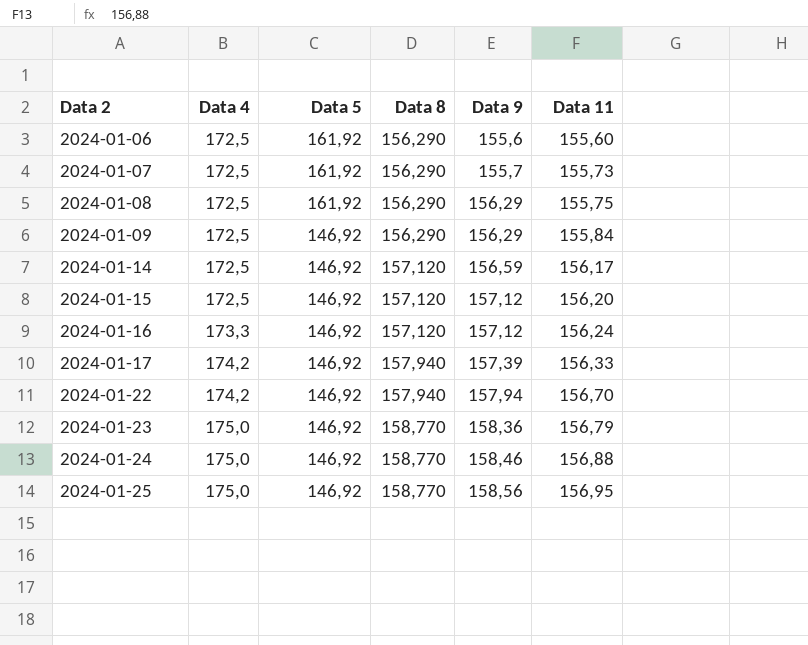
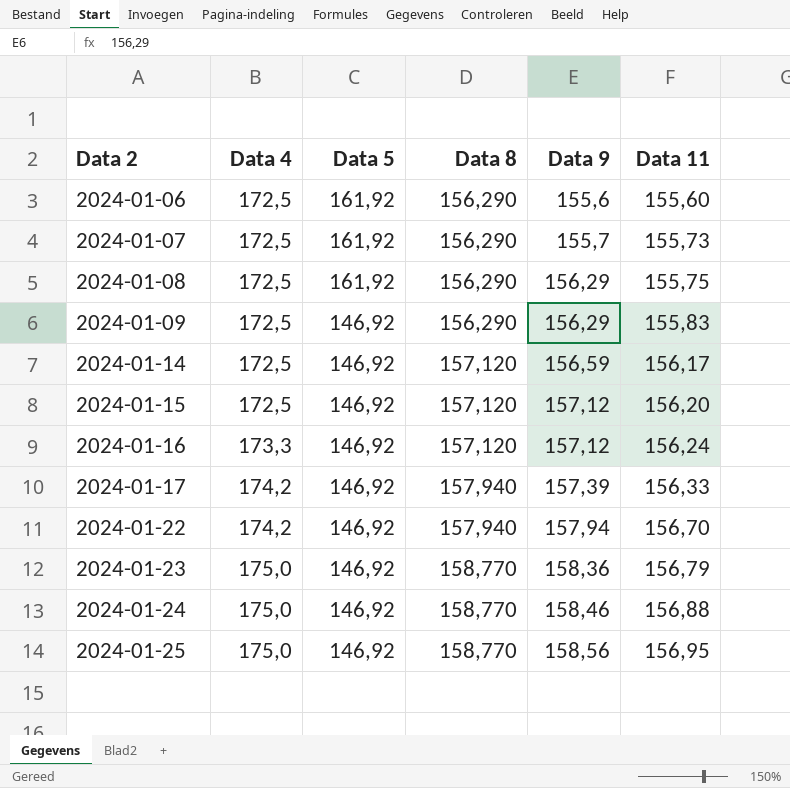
2024-01-09 | Data 11: 155,84 -> 155,83

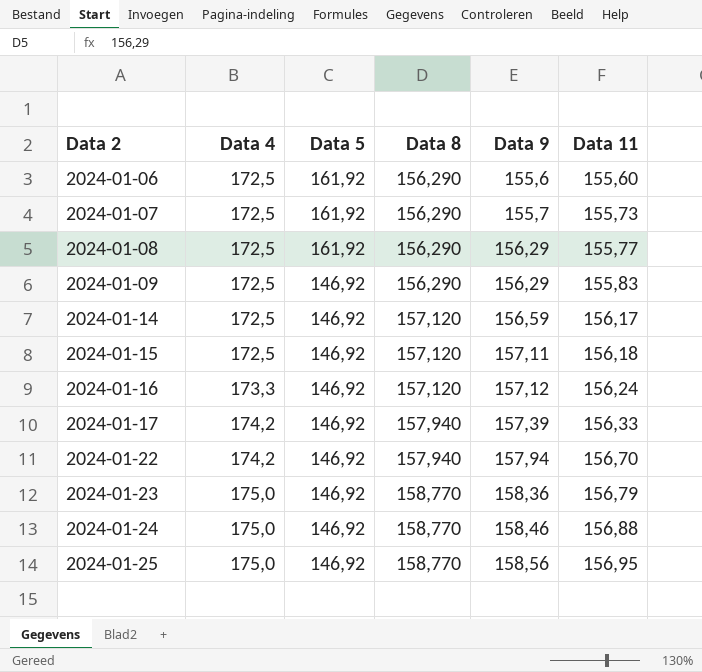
2024-01-08 | Data 11: 155,75 -> 155,77
2024-01-15 | Data 9: 157,12 -> 157,11
2024-01-15 | Data 11: 156,20 -> 156,18

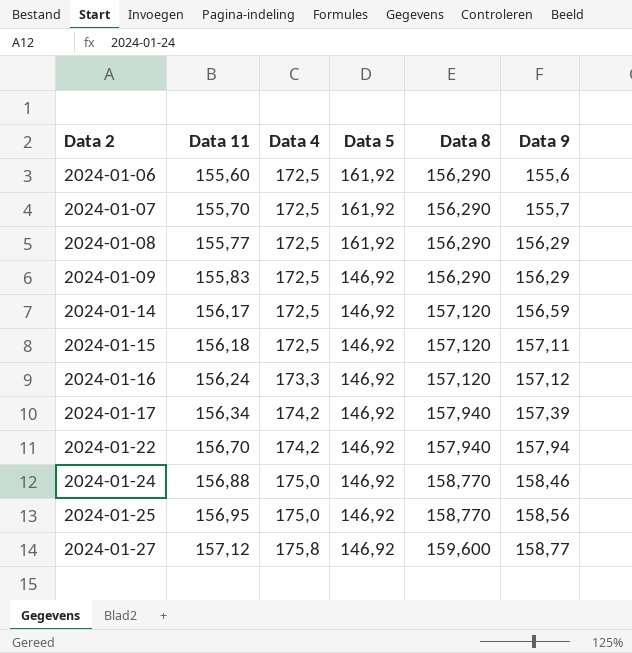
column Data 11 | position: 6 -> 2
row 2024-01-23: 175,0 | 146,92 | 158,770 | 158,36 | 156,79 -> none
2024-01-07 | Data 11: 155,73 -> 155,70
2024-01-17 | Data 11: 156,33 -> 156,34
row 2024-01-27: none -> 157,12 | 175,8 | 146,92 | 159,600 | 158,77

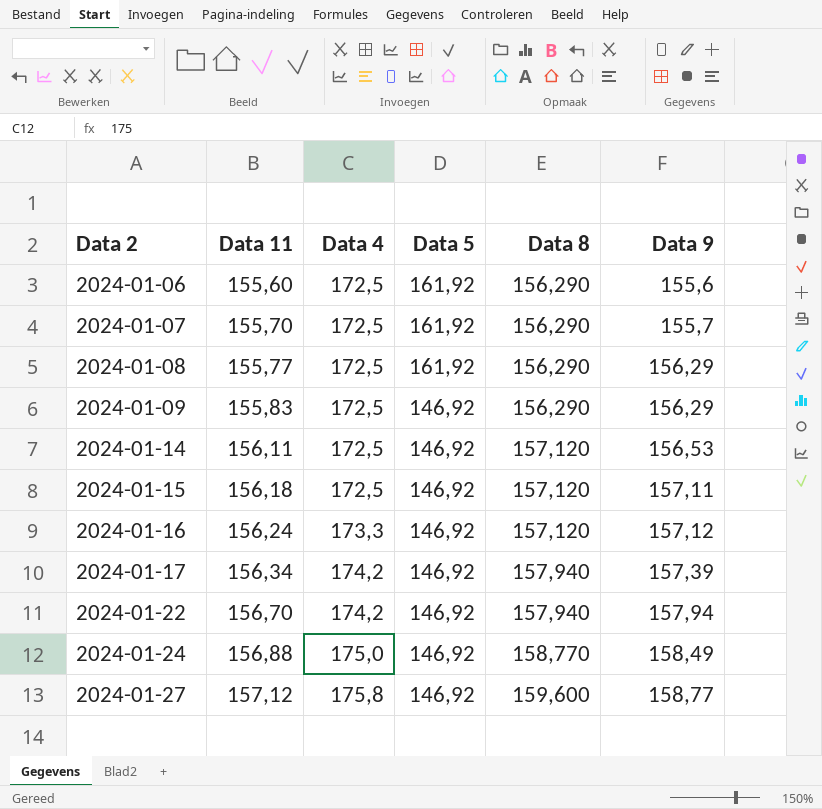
row 2024-01-25: 156,95 | 175,0 | 146,92 | 158,770 | 158,56 -> none
2024-01-14 | Data 11: 156,17 -> 156,11
2024-01-14 | Data 9: 156,59 -> 156,53
2024-01-24 | Data 9: 158,46 -> 158,49

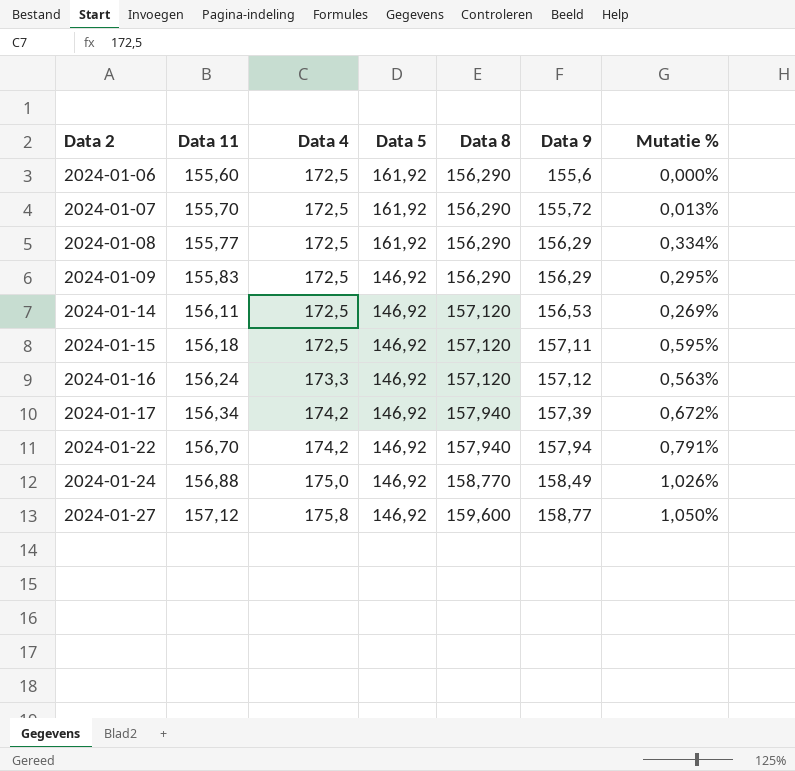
column Mutatie % | formula: none -> ([Data 9] - [Data 11]) / [Data 11]
2024-01-07 | Data 9: 155,7 -> 155,72

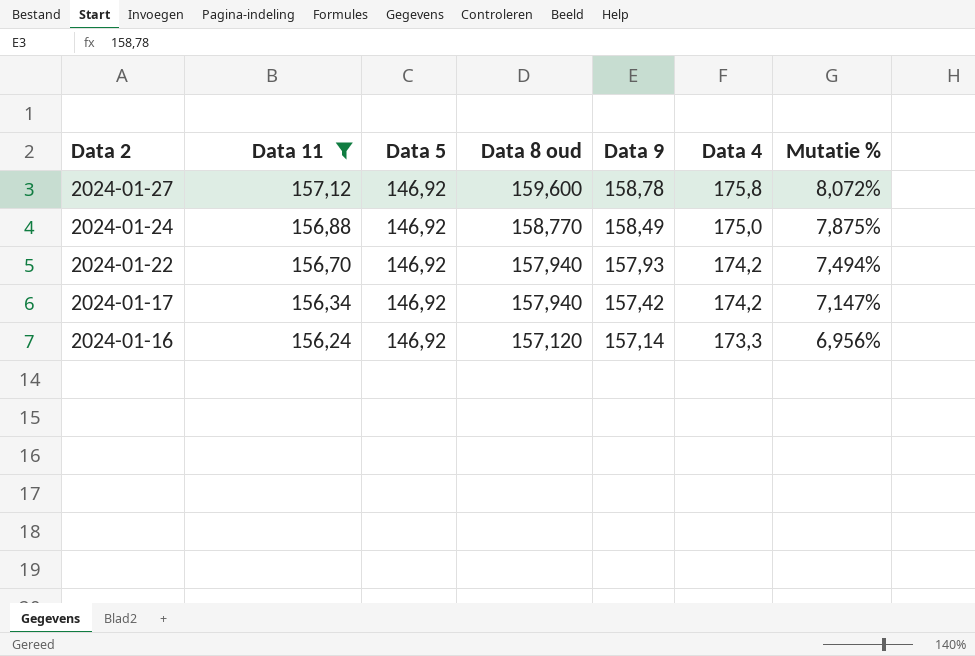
filter: none -> Data 11 >= 156,24
row order: Data 2 ascending -> Data 2 descending
column name: Data 8 -> Data 8 oud
column Data 4 | position: 3 -> 6
column Mutatie % | formula: ([Data 9] - [Data 11]) / [Data 11] -> ([Data 9] - [Data 5]) / [Data 5]
2024-01-27 | Data 9: 158,77 -> 158,78
2024-01-22 | Data 9: 157,94 -> 157,93
2024-01-17 | Data 9: 157,39 -> 157,42
2024-01-16 | Data 9: 157,12 -> 157,14

